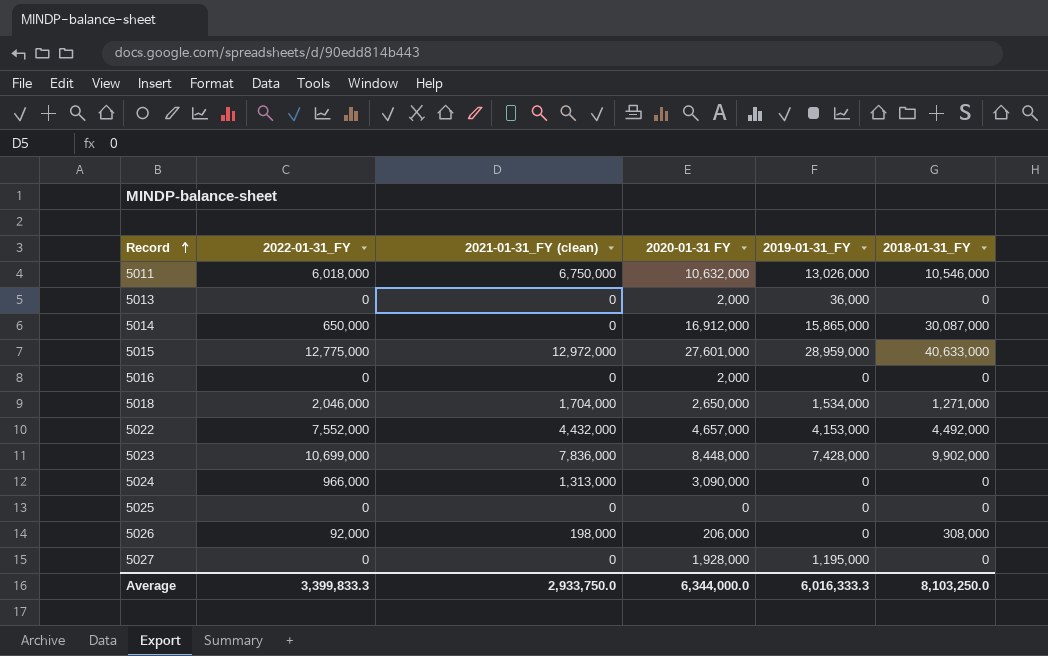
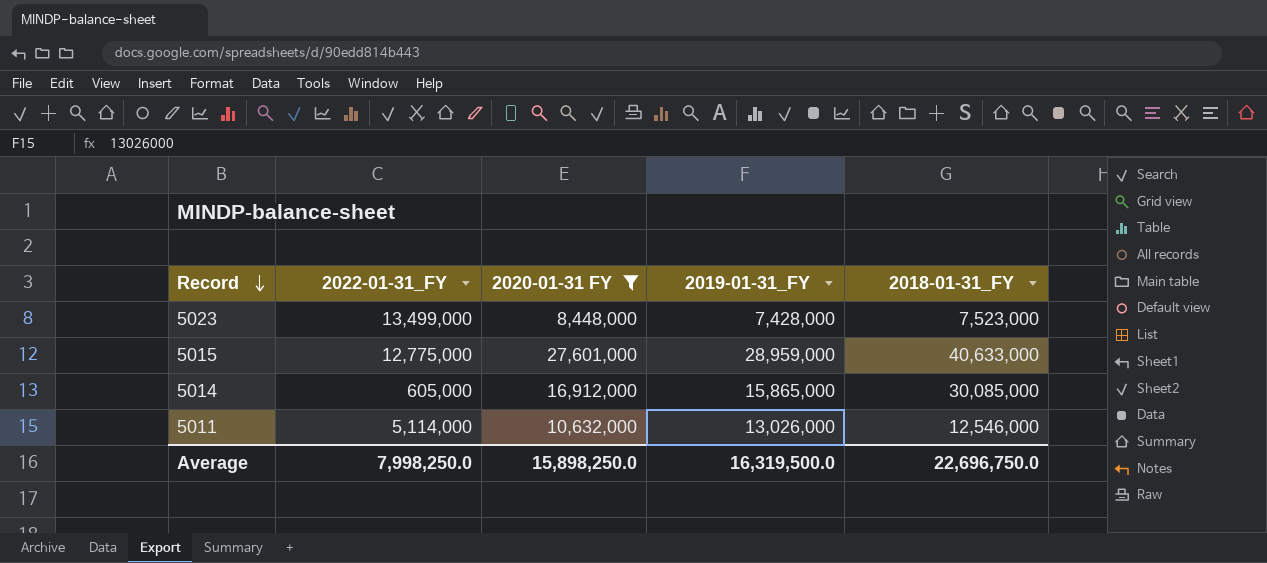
filter: none -> 2020-01-31 FY >= 8,448,000
row order: Record ascending -> Record descending
column 2021-01-31_FY (clean) | position: 3 -> none
5023 | 2022-01-31_FY: 10,699,000 -> 13,499,000
5023 | 2018-01-31_FY: 9,902,000 -> 7,523,000
5014 | 2022-01-31_FY: 650,000 -> 605,000
5014 | 2018-01-31_FY: 30,087,000 -> 30,085,000
5011 | 2022-01-31_FY: 6,018,000 -> 5,114,000
5011 | 2018-01-31_FY: 10,546,000 -> 12,546,000
Average | 2022-01-31_FY: 3,399,833.3 -> 7,998,250.0
Average | 2020-01-31 FY: 6,344,000.0 -> 15,898,250.0
Average | 2019-01-31_FY: 6,016,333.3 -> 16,319,500.0
Average | 2018-01-31_FY: 8,103,250.0 -> 22,696,750.0

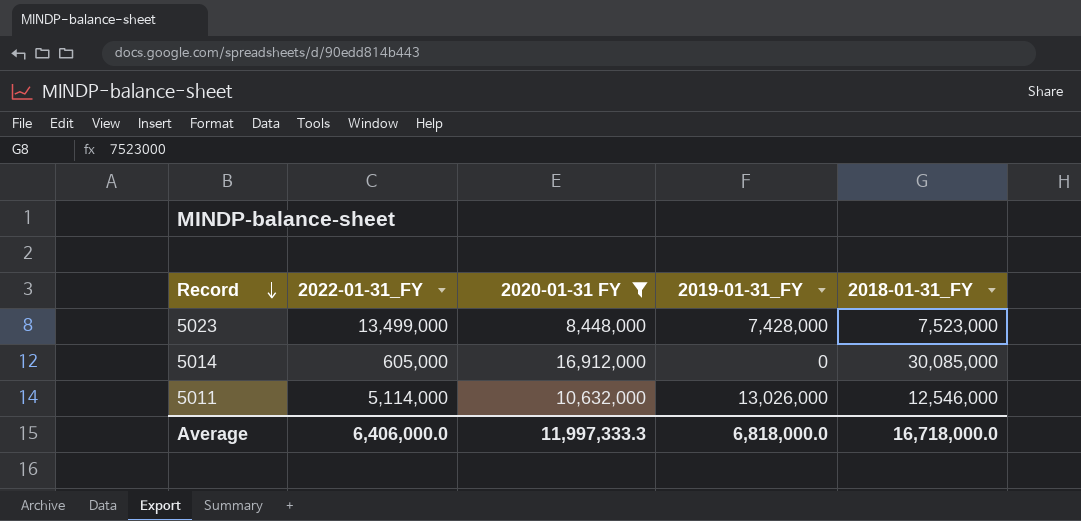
row 5015: 12,775,000 | 27,601,000 | 28,959,000 | 40,633,000 -> none
5014 | 2019-01-31_FY: 15,865,000 -> 0
Average | 2022-01-31_FY: 7,998,250.0 -> 6,406,000.0
Average | 2020-01-31 FY: 15,898,250.0 -> 11,997,333.3
Average | 2019-01-31_FY: 16,319,500.0 -> 6,818,000.0
Average | 2018-01-31_FY: 22,696,750.0 -> 16,718,000.0

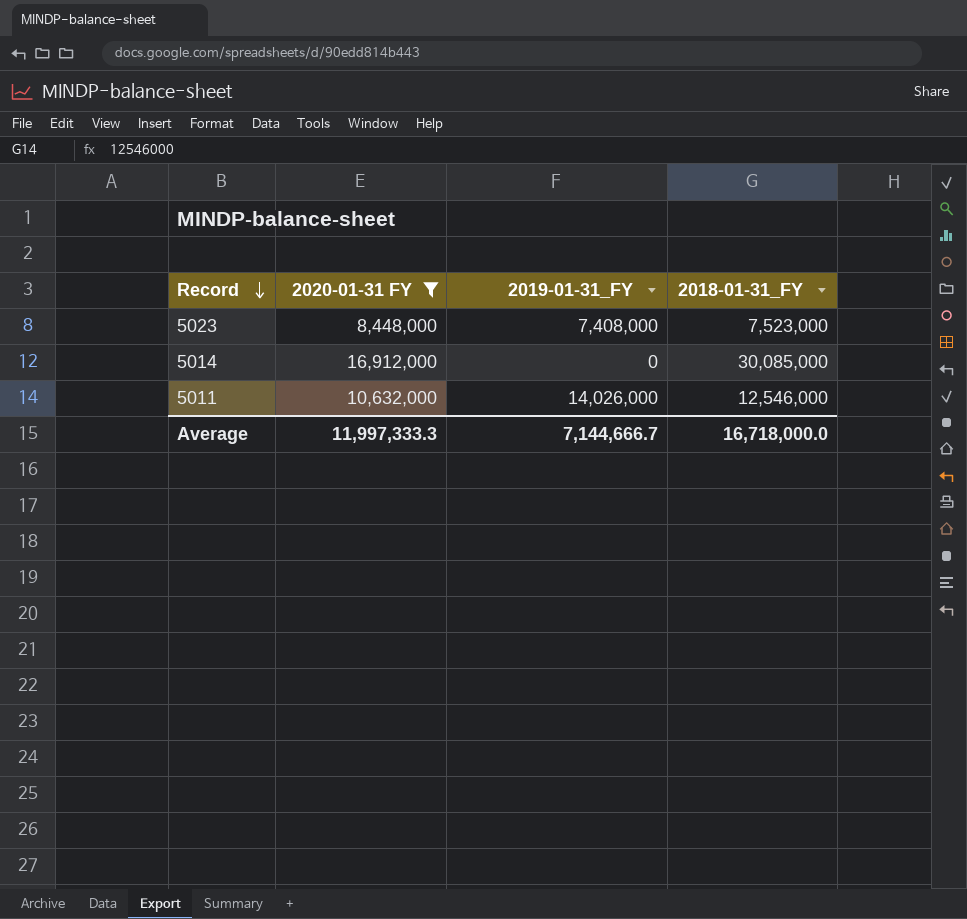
column 2022-01-31_FY | position: 2 -> none
5023 | 2019-01-31_FY: 7,428,000 -> 7,408,000
5011 | 2019-01-31_FY: 13,026,000 -> 14,026,000
Average | 2019-01-31_FY: 6,818,000.0 -> 7,144,666.7

